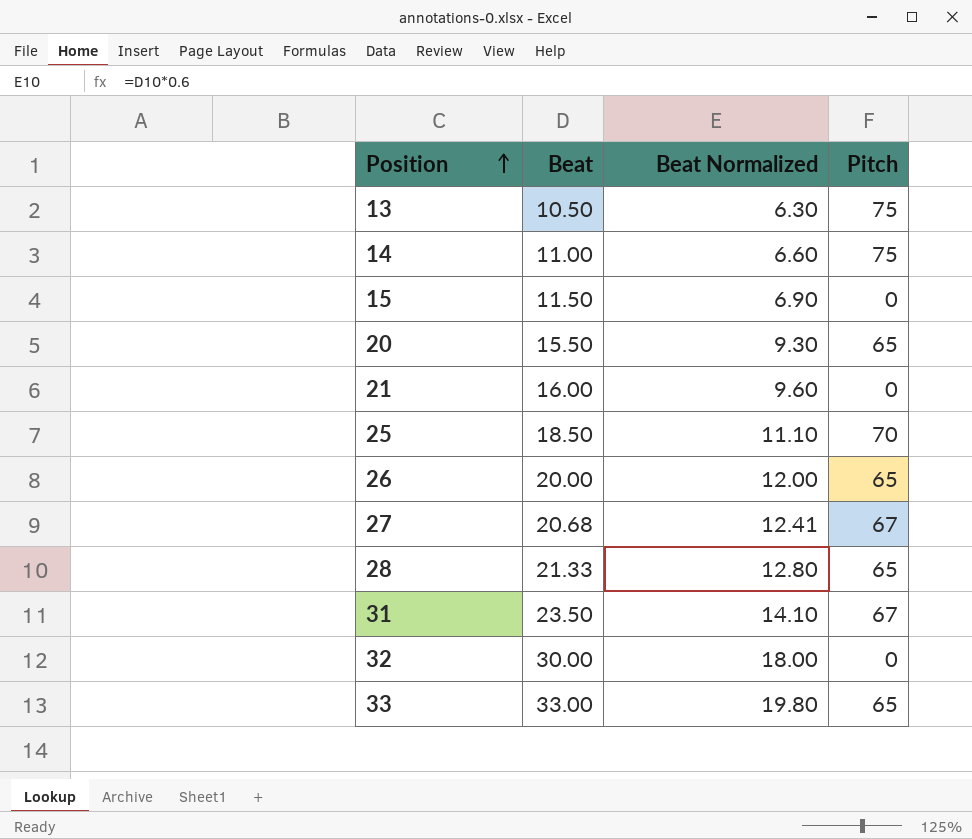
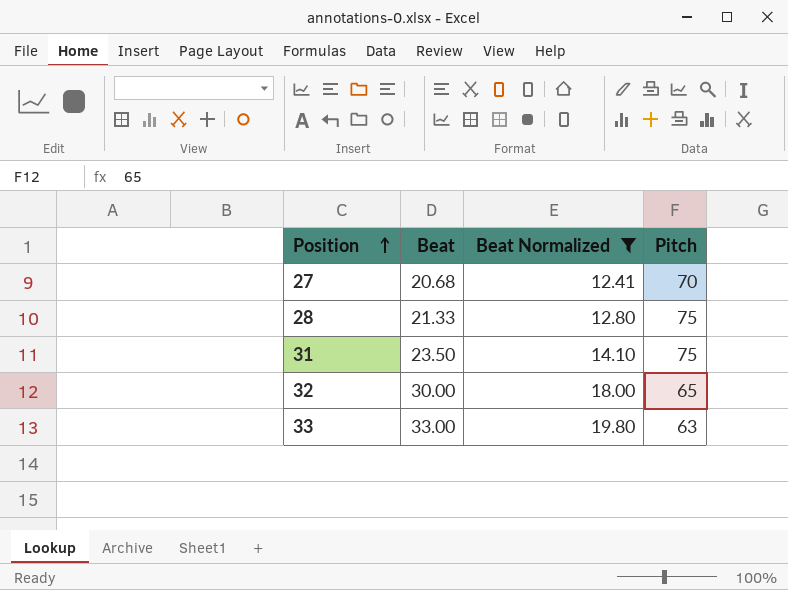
filter: none -> Beat Normalized >= 12.41
27 | Pitch: 67 -> 70
28 | Pitch: 65 -> 75
31 | Pitch: 67 -> 75
32 | Pitch: 0 -> 65
33 | Pitch: 65 -> 63

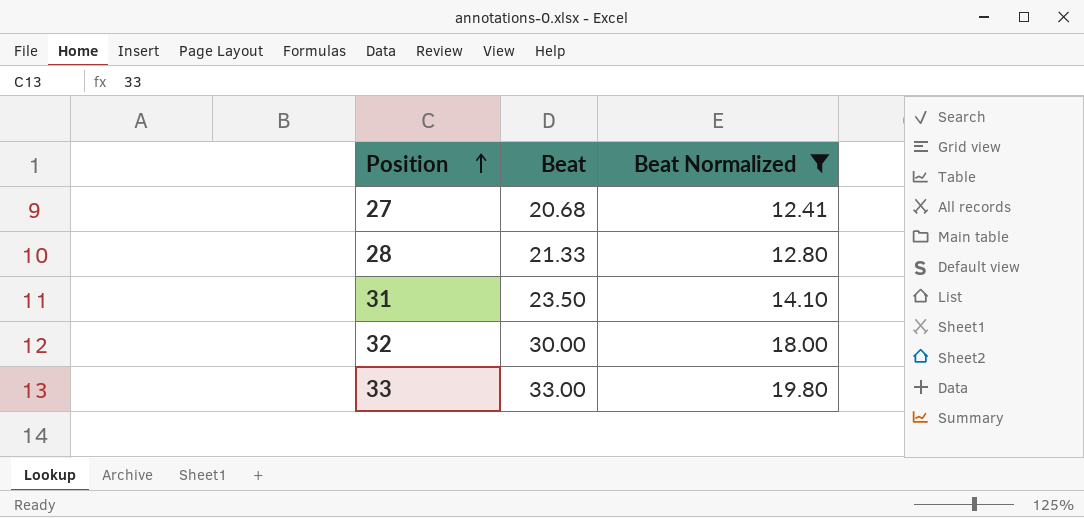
column Pitch | position: 4 -> none

